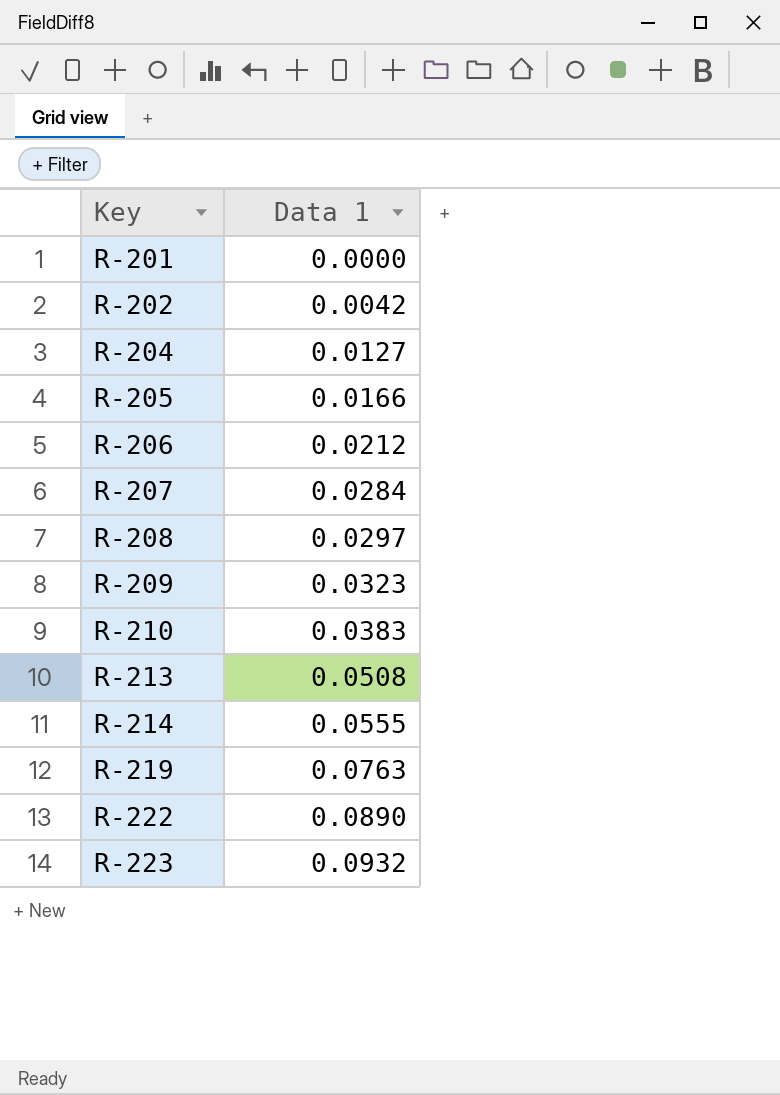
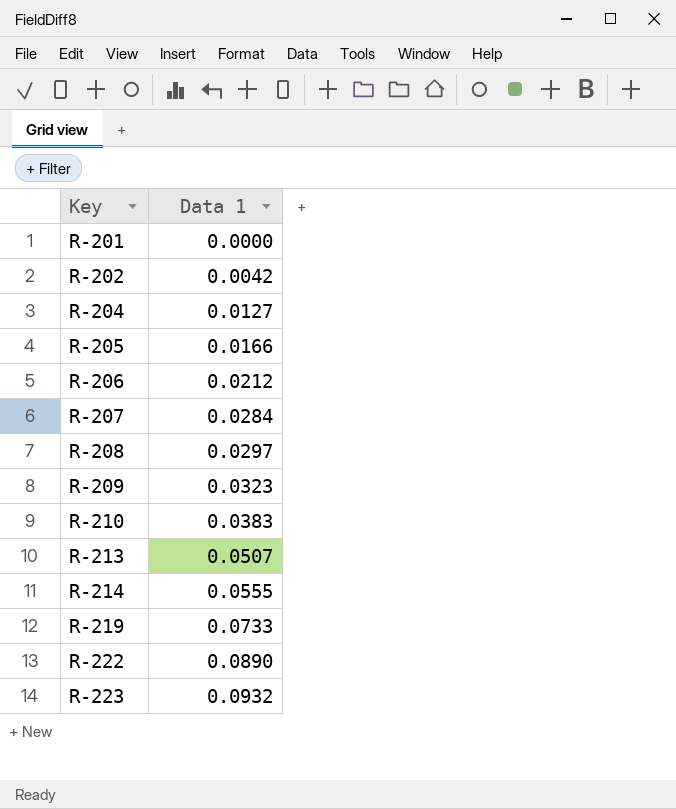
R-213 | Data 1: 0.0508 -> 0.0507
R-219 | Data 1: 0.0763 -> 0.0733

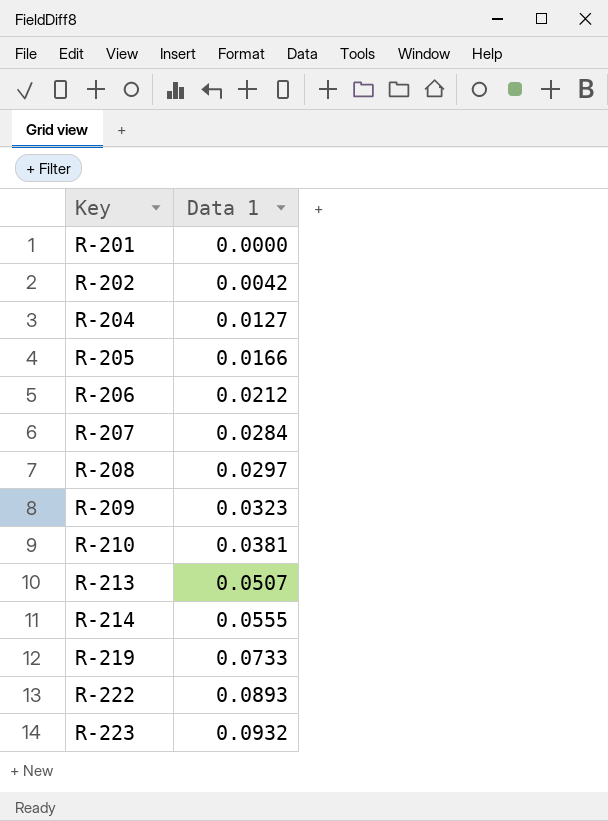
R-210 | Data 1: 0.0383 -> 0.0381
R-222 | Data 1: 0.0890 -> 0.0893

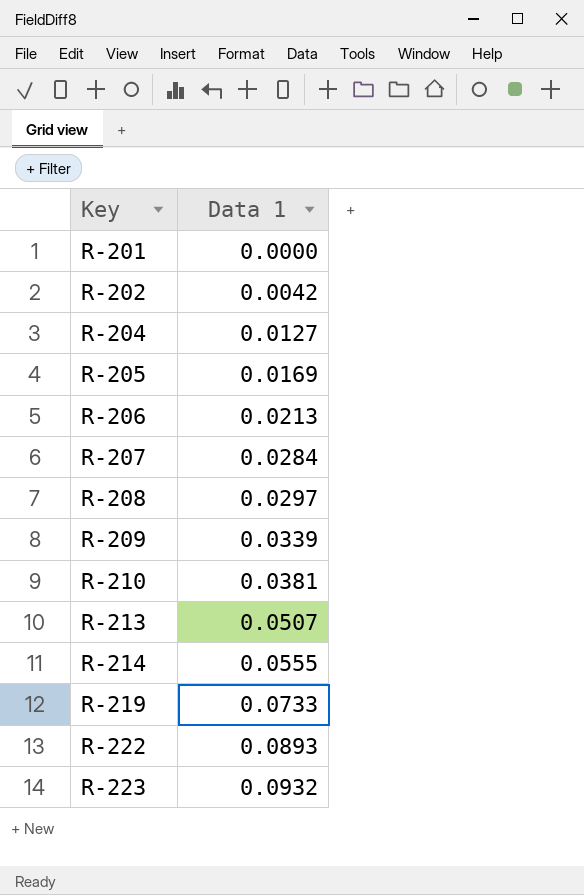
R-205 | Data 1: 0.0166 -> 0.0169
R-206 | Data 1: 0.0212 -> 0.0213
R-209 | Data 1: 0.0323 -> 0.0339

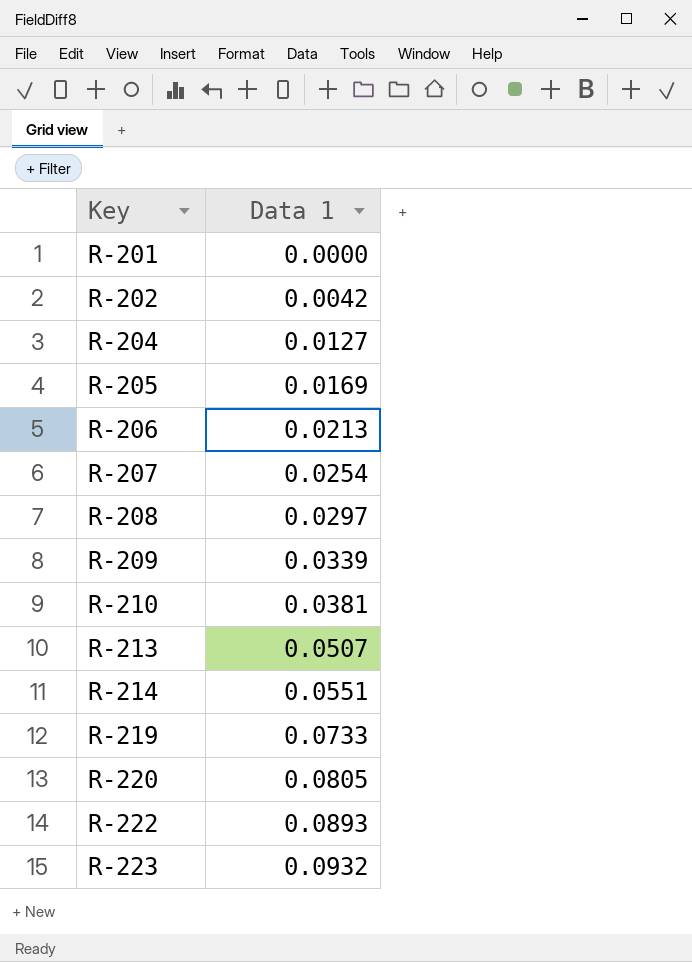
R-207 | Data 1: 0.0284 -> 0.0254
R-214 | Data 1: 0.0555 -> 0.0551
row R-220: none -> 0.0805

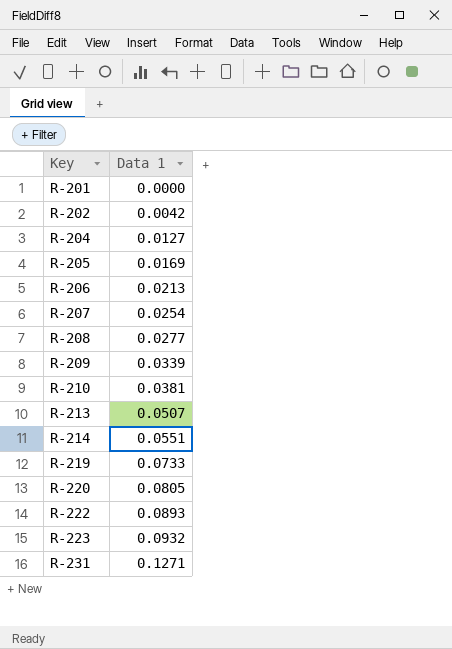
R-208 | Data 1: 0.0297 -> 0.0277
row R-231: none -> 0.1271

